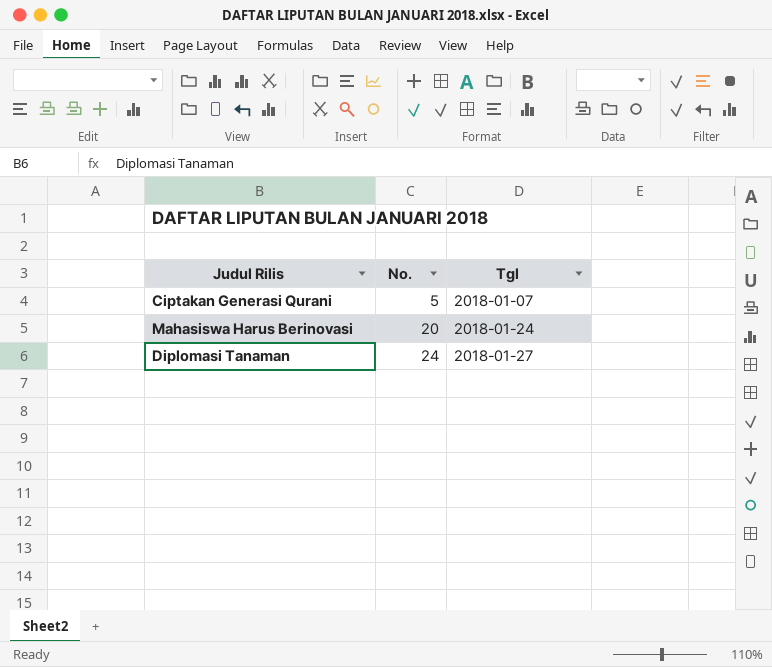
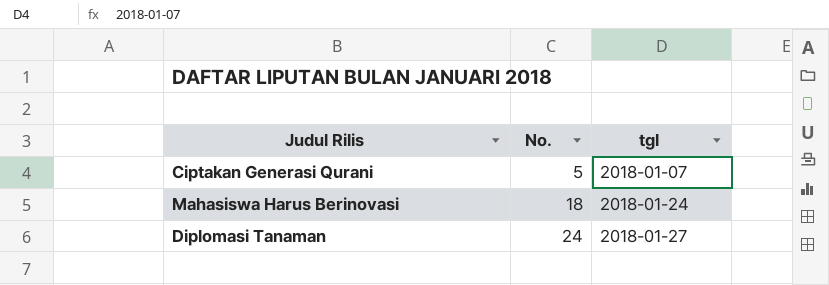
column name: Tgl -> tgl
Mahasiswa Harus Berinovasi | No.: 20 -> 18

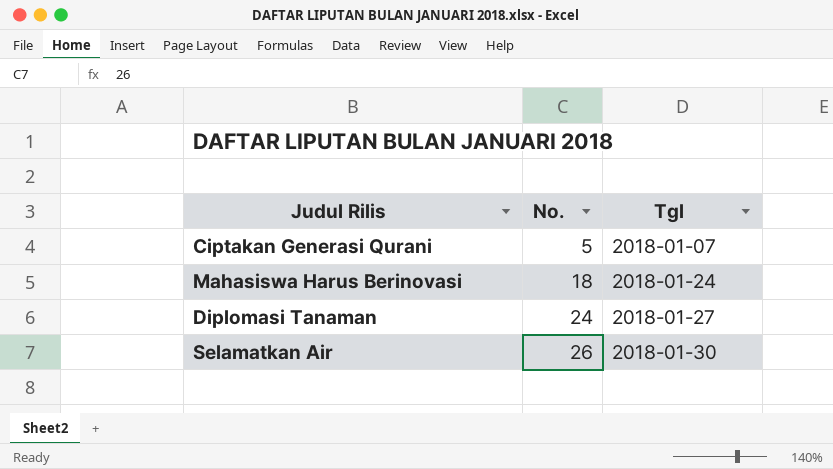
column name: tgl -> Tgl
row Selamatkan Air: none -> 26 | 2018-01-30

